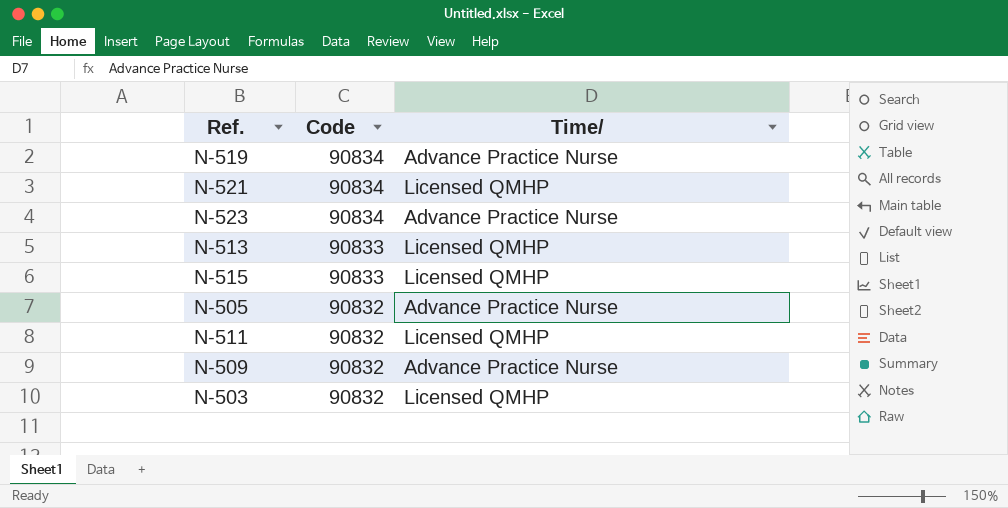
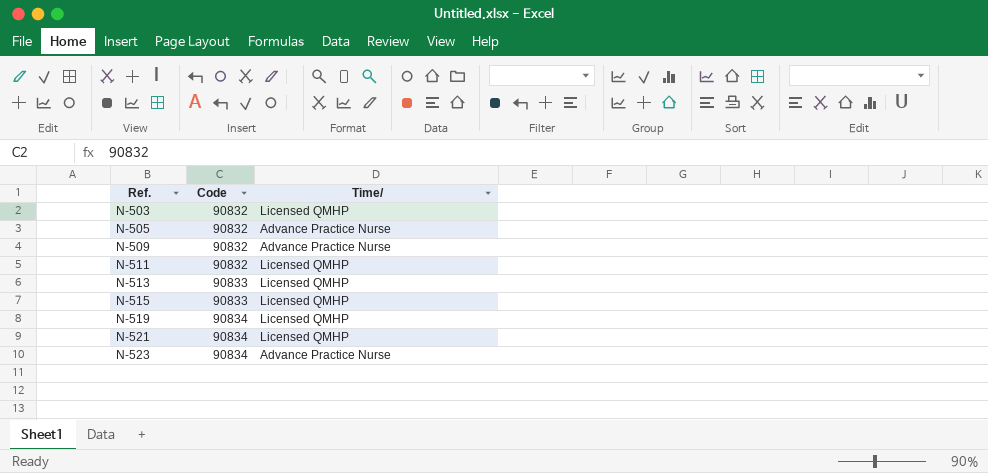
row order: Code descending -> Ref. ascending
N-519 | Time/: Advance Practice Nurse -> Licensed QMHP

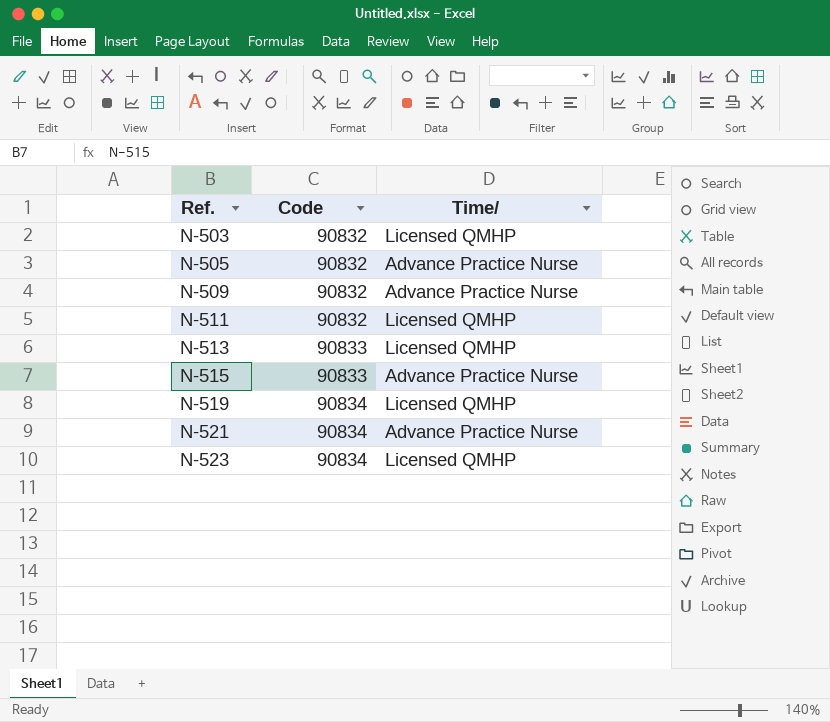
N-515 | Time/: Licensed QMHP -> Advance Practice Nurse
N-521 | Time/: Licensed QMHP -> Advance Practice Nurse
N-523 | Time/: Advance Practice Nurse -> Licensed QMHP

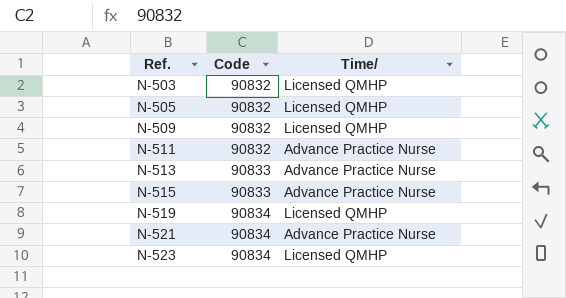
N-505 | Time/: Advance Practice Nurse -> Licensed QMHP
N-509 | Time/: Advance Practice Nurse -> Licensed QMHP
N-511 | Time/: Licensed QMHP -> Advance Practice Nurse
N-513 | Time/: Licensed QMHP -> Advance Practice Nurse

